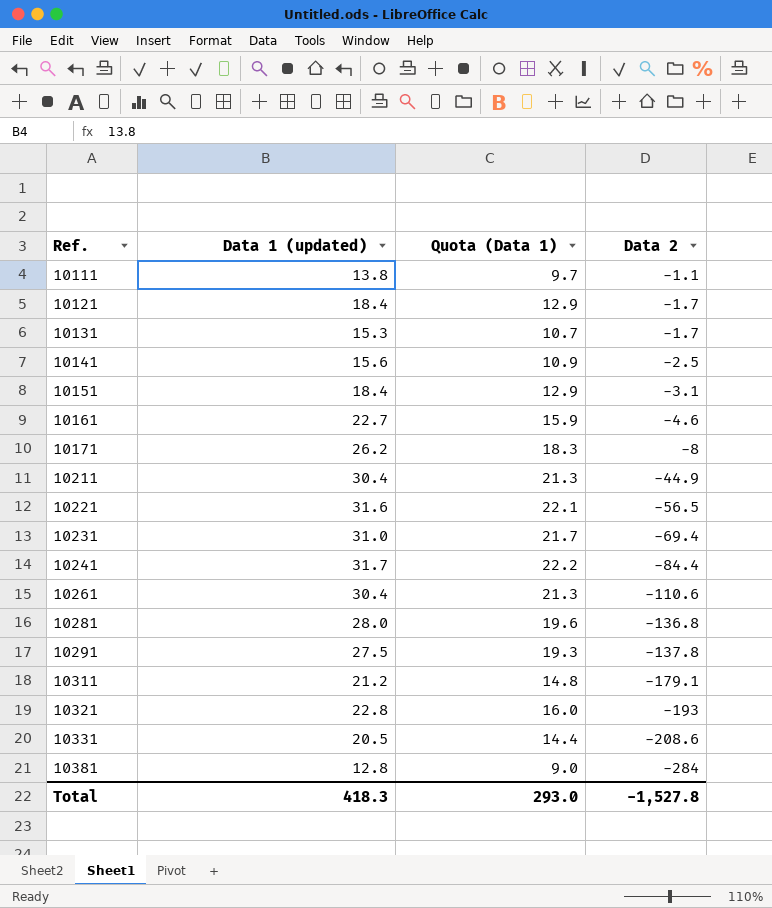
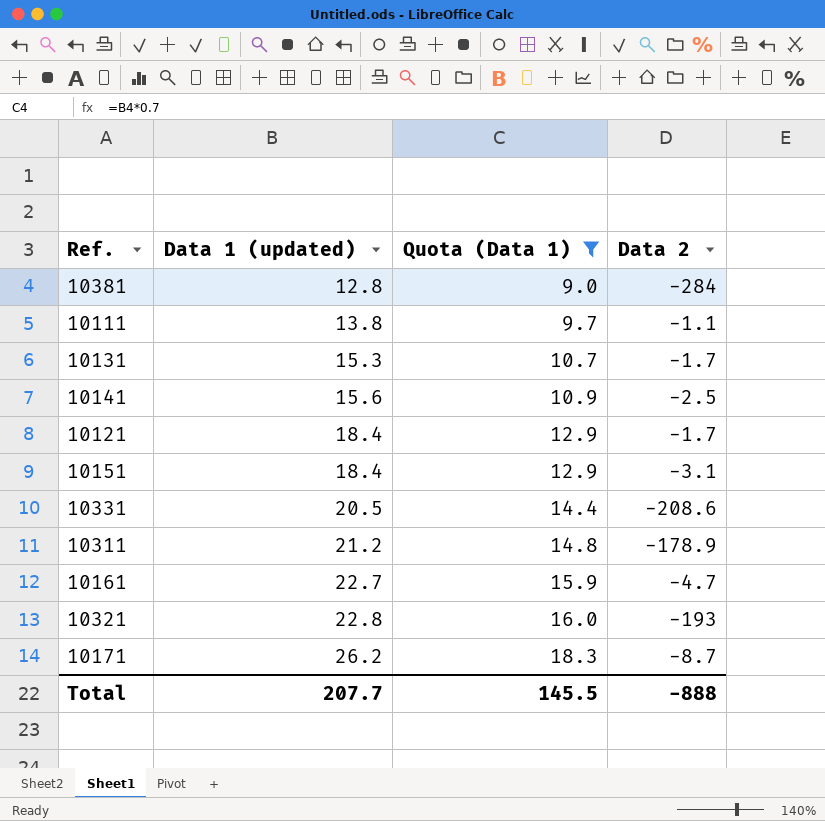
filter: none -> Quota (Data 1) <= 18.3
row order: Ref. ascending -> Data 1 (updated) ascending
10311 | Data 2: -179.1 -> -178.9
10161 | Data 2: -4.6 -> -4.7
10171 | Data 2: -8 -> -8.7
Total | Data 1 (updated): 418.3 -> 207.7
Total | Quota (Data 1): 293.0 -> 145.5
Total | Data 2: -1,527.8 -> -888

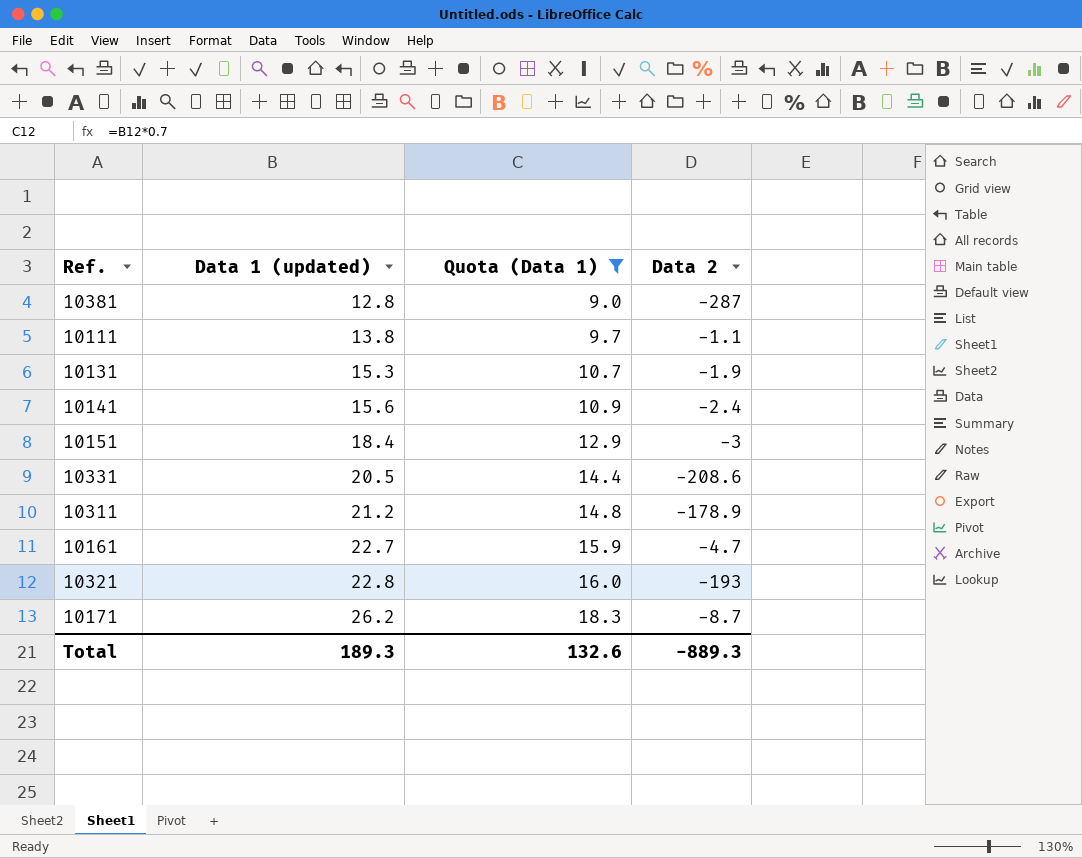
row 10121: 18.4 | 12.9 | -1.7 -> none
10381 | Data 2: -284 -> -287
10131 | Data 2: -1.7 -> -1.9
10141 | Data 2: -2.5 -> -2.4
10151 | Data 2: -3.1 -> -3
Total | Data 1 (updated): 207.7 -> 189.3
Total | Quota (Data 1): 145.5 -> 132.6
Total | Data 2: -888 -> -889.3

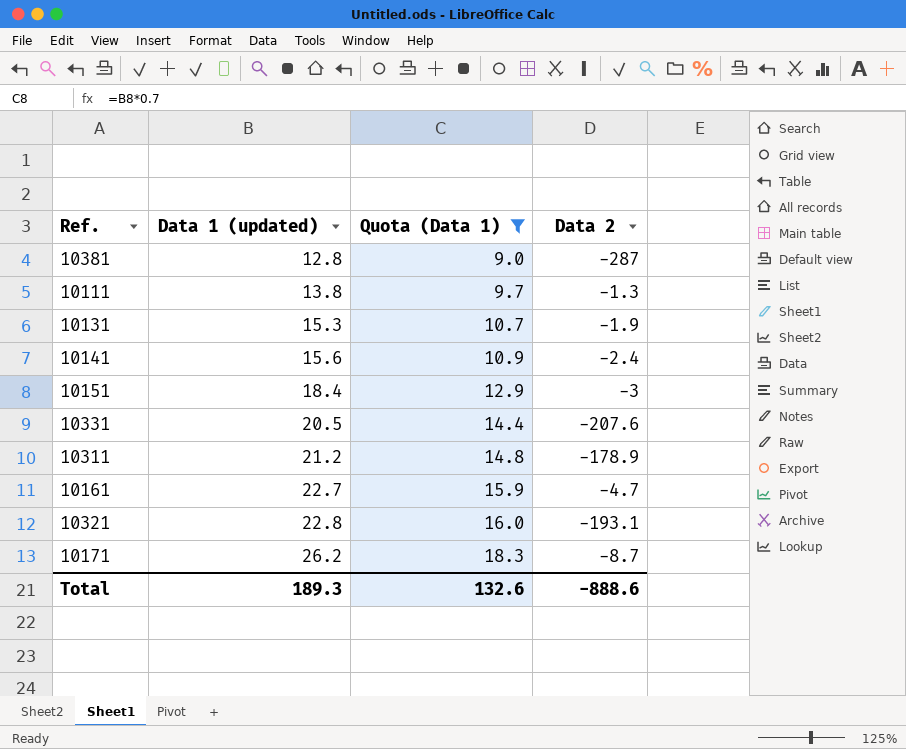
10111 | Data 2: -1.1 -> -1.3
10331 | Data 2: -208.6 -> -207.6
10321 | Data 2: -193 -> -193.1
Total | Data 2: -889.3 -> -888.6

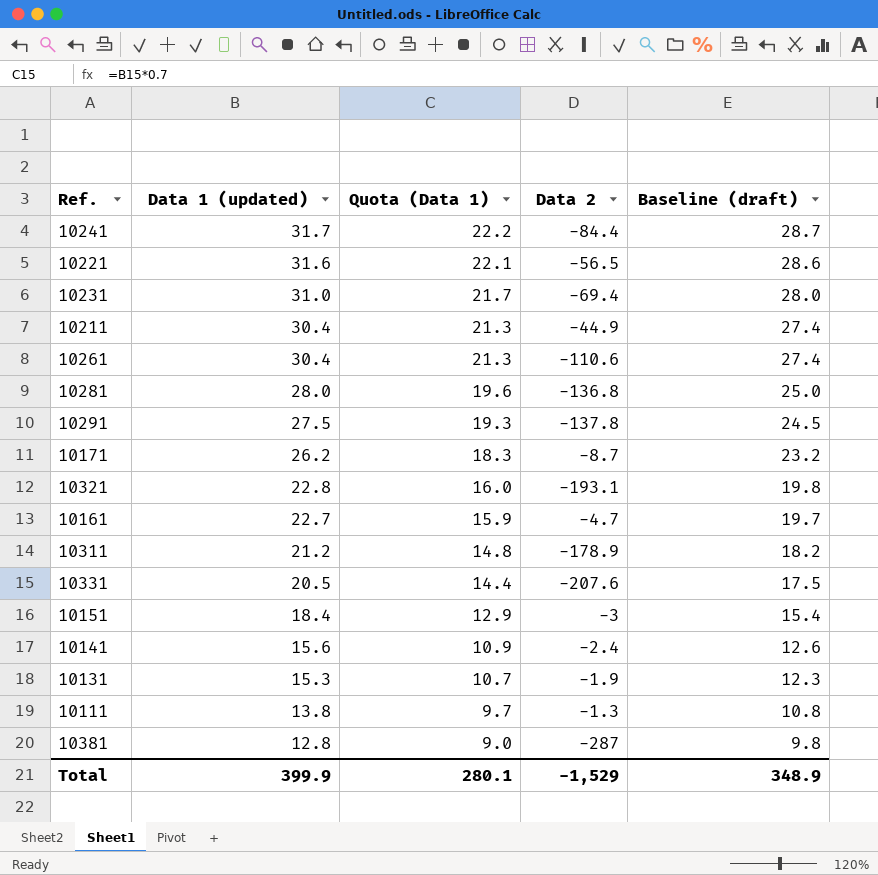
filter: Quota (Data 1) <= 18.3 -> none
row order: Data 1 (updated) ascending -> Data 1 (updated) descending
column Baseline (draft) | formula: none -> [Data 1 (updated)] - 3
Total | Data 1 (updated): 189.3 -> 399.9
Total | Quota (Data 1): 132.6 -> 280.1
Total | Data 2: -888.6 -> -1,529

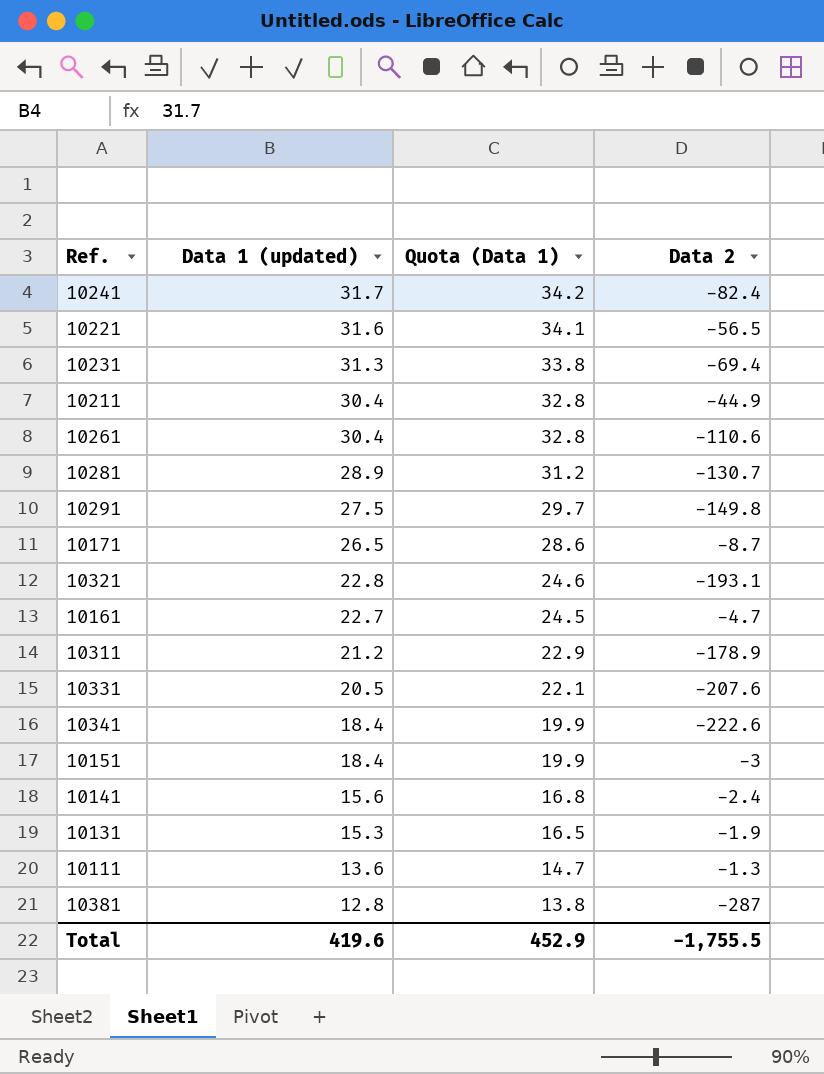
column Baseline (draft) | formula: [Data 1 (updated)] - 3 -> none
column Quota (Data 1) | formula: [Data 1 (updated)] * 0.7 -> [Data 1 (updated)] * 1.08
10241 | Data 2: -84.4 -> -82.4
10231 | Data 1 (updated): 31.0 -> 31.3
10281 | Data 1 (updated): 28.0 -> 28.9
10281 | Data 2: -136.8 -> -130.7
10291 | Data 2: -137.8 -> -149.8
10171 | Data 1 (updated): 26.2 -> 26.5
row 10341: none -> 18.4 | 19.9 | -222.6
10111 | Data 1 (updated): 13.8 -> 13.6
Total | Data 1 (updated): 399.9 -> 419.6
Total | Quota (Data 1): 280.1 -> 452.9
Total | Data 2: -1,529 -> -1,755.5

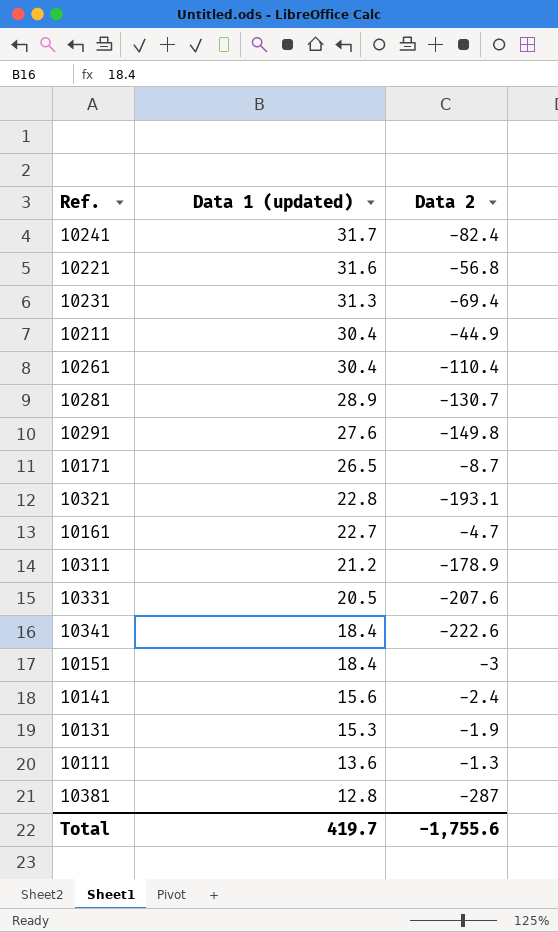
column Quota (Data 1) | formula: [Data 1 (updated)] * 1.08 -> none
10221 | Data 2: -56.5 -> -56.8
10261 | Data 2: -110.6 -> -110.4
10291 | Data 1 (updated): 27.5 -> 27.6
Total | Data 1 (updated): 419.6 -> 419.7
Total | Data 2: -1,755.5 -> -1,755.6

